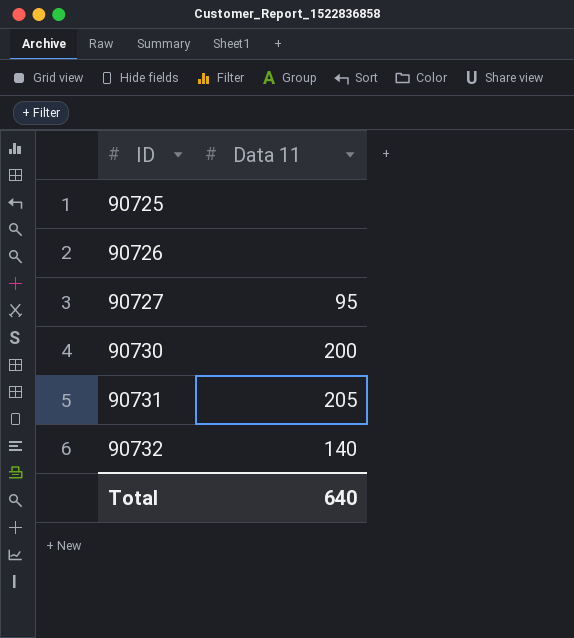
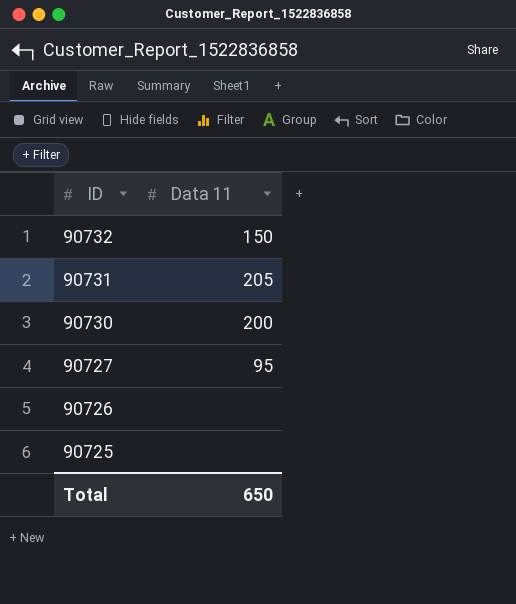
row order: ID ascending -> ID descending
90732 | Data 11: 140 -> 150
Total | Data 11: 640 -> 650

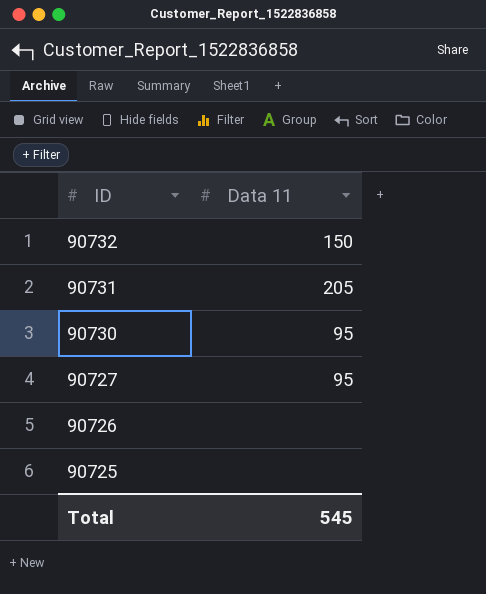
90730 | Data 11: 200 -> 95
Total | Data 11: 650 -> 545

